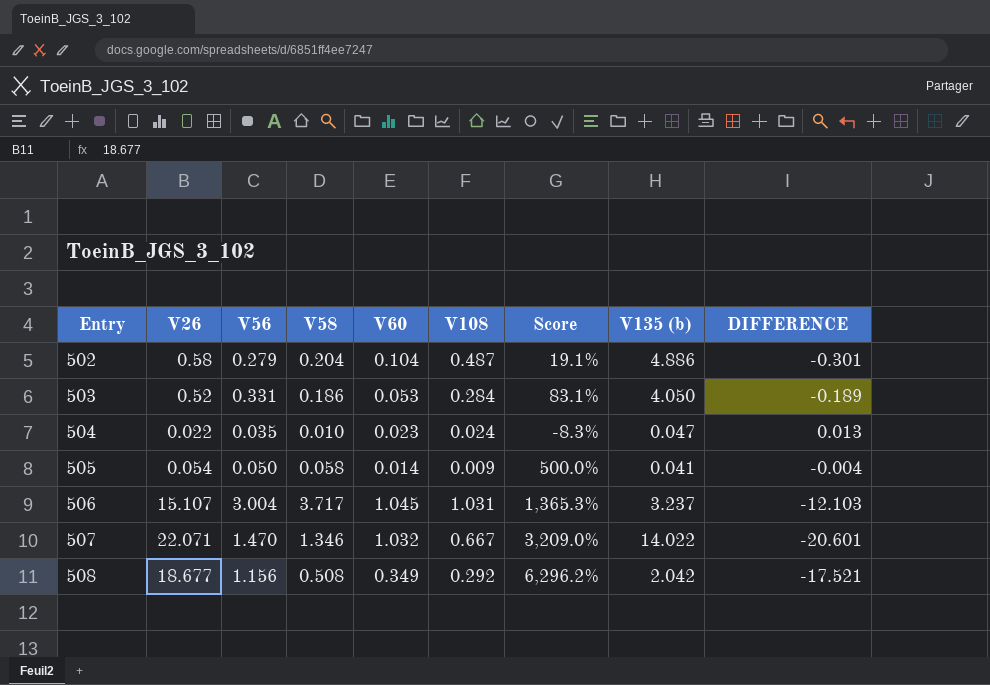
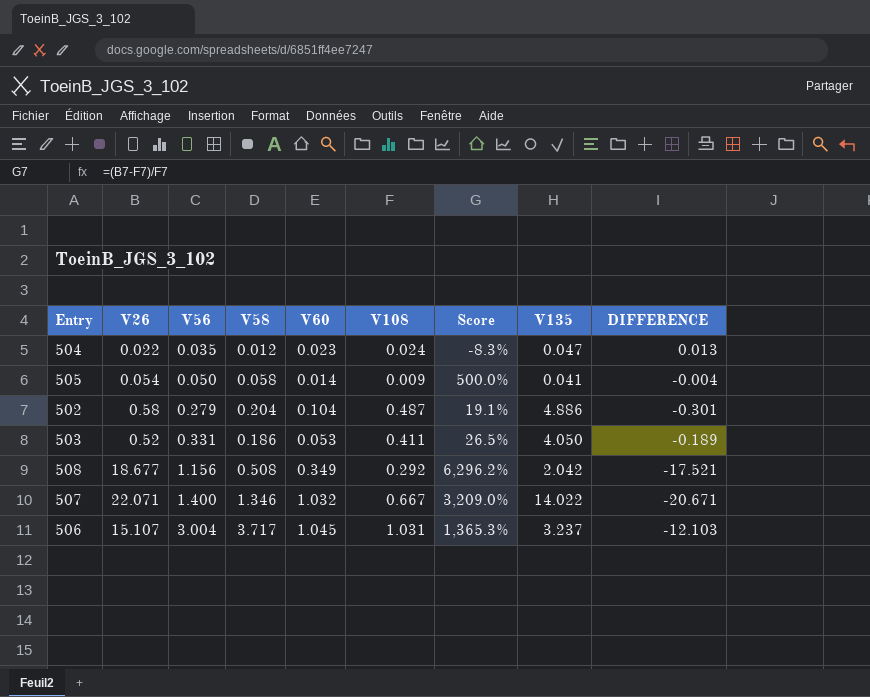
row order: Entry ascending -> V56 ascending
column name: V135 (b) -> V135
504 | V58: 0.010 -> 0.012
503 | V108: 0.284 -> 0.411
503 | Score: 83.1% -> 26.5%
507 | V56: 1.470 -> 1.400
507 | DIFFERENCE: -20.601 -> -20.671

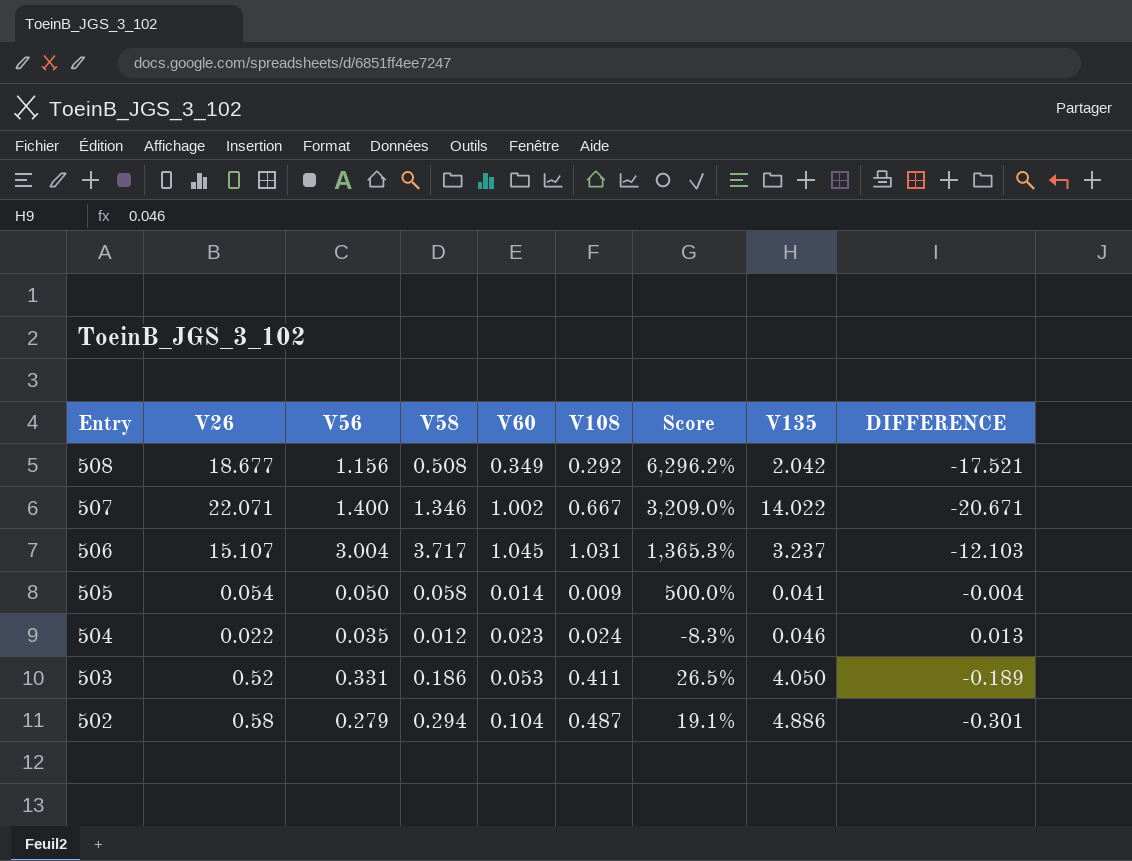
row order: V56 ascending -> Entry descending
507 | V60: 1.032 -> 1.002
504 | V135: 0.047 -> 0.046
502 | V58: 0.204 -> 0.294

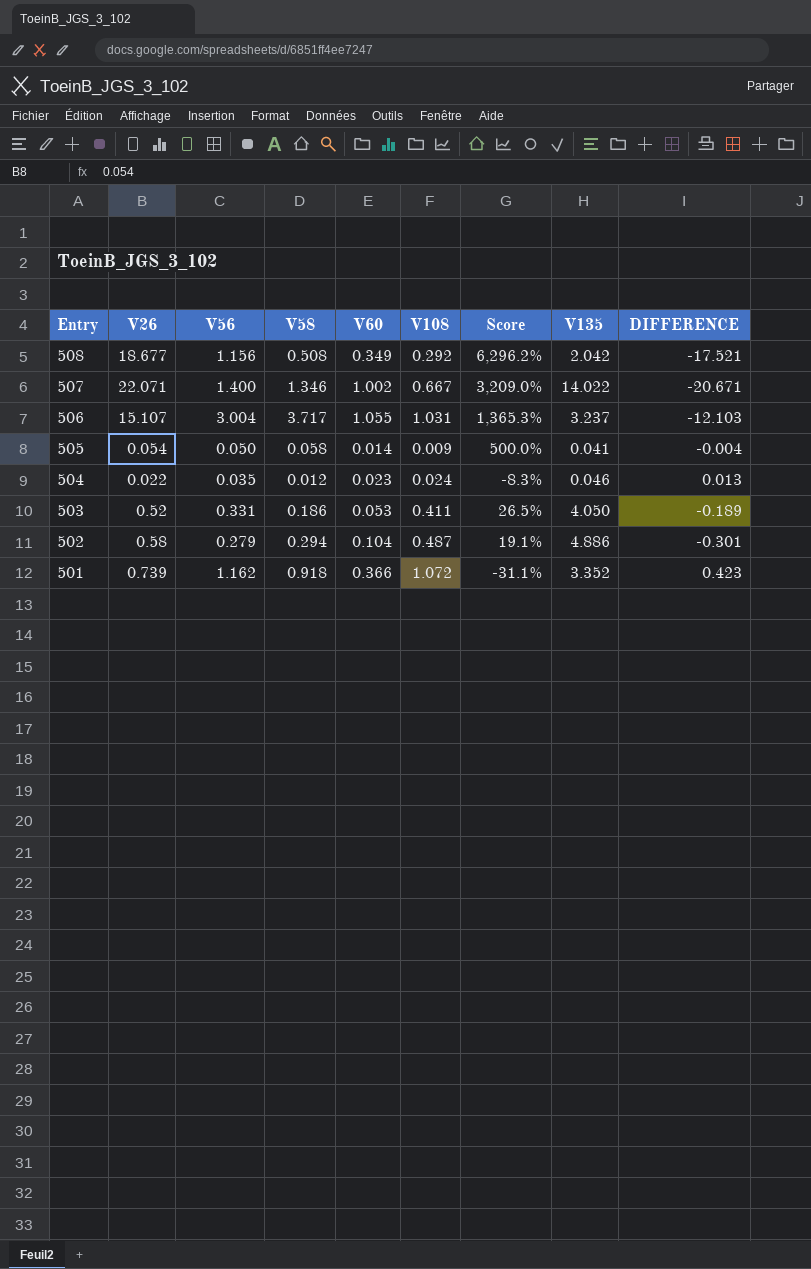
506 | V60: 1.045 -> 1.055
row 501: none -> 0.739 | 1.162 | 0.918 | 0.366 | 1.072 | -31.1% | 3.352 | 0.423

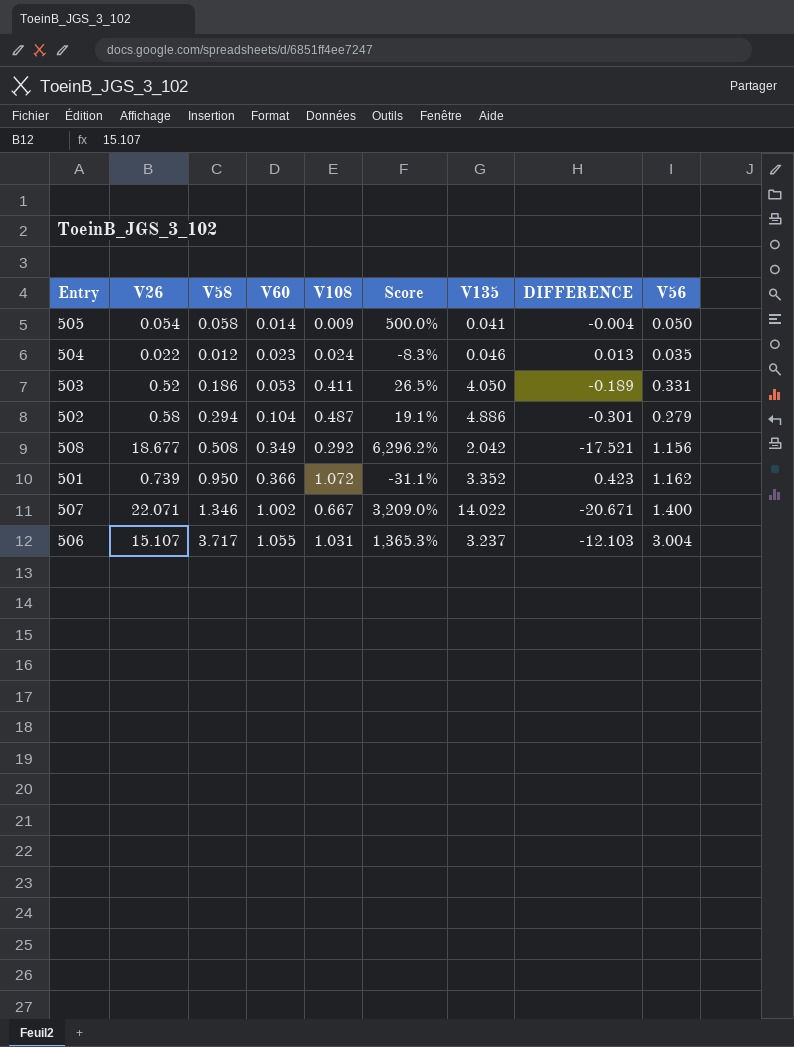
row order: Entry descending -> V60 ascending
column V56 | position: 3 -> 9
501 | V58: 0.918 -> 0.950

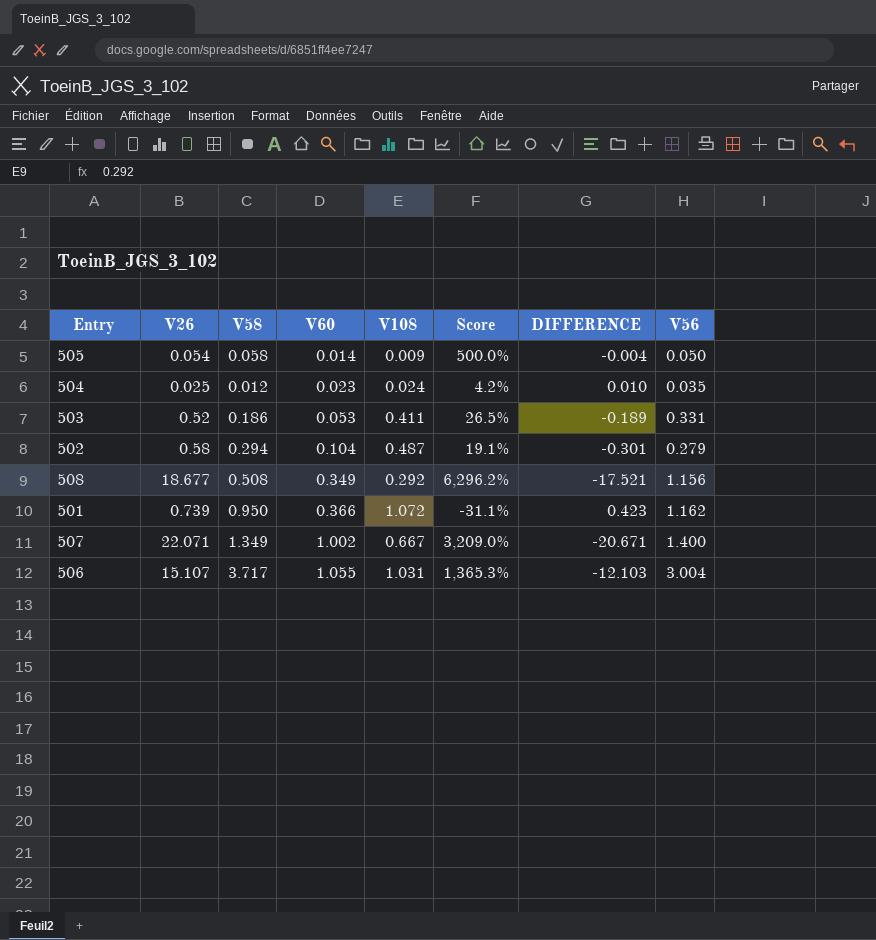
column V135 | position: 7 -> none
504 | V26: 0.022 -> 0.025
504 | Score: -8.3% -> 4.2%
504 | DIFFERENCE: 0.013 -> 0.010
507 | V58: 1.346 -> 1.349

